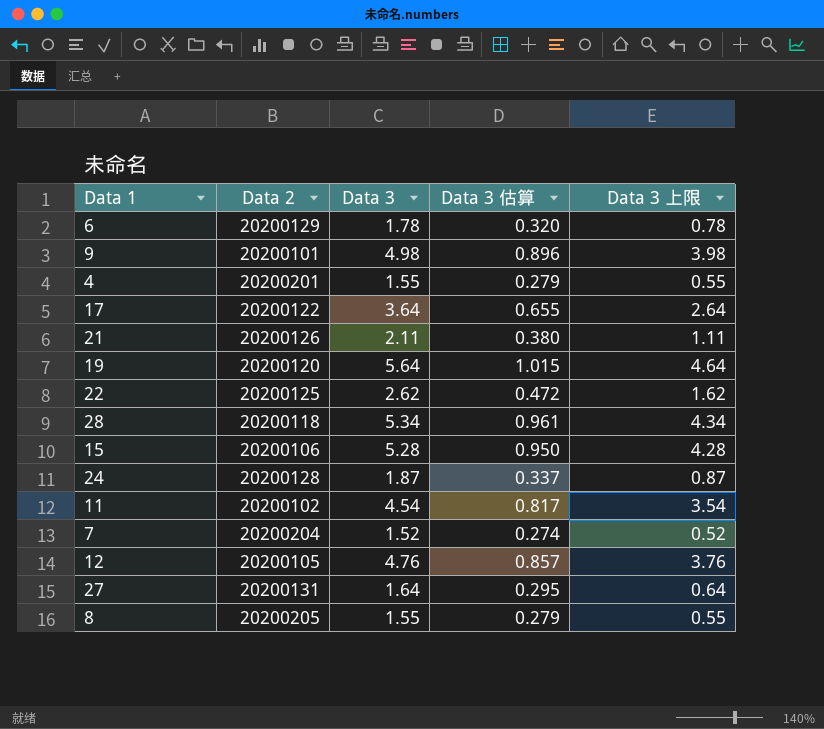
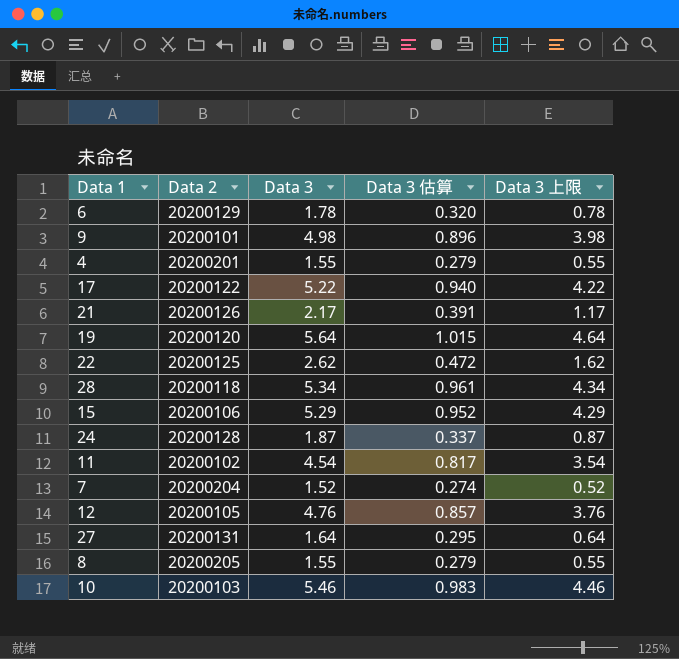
17 | Data 3: 3.64 -> 5.22
17 | Data 3 估算: 0.655 -> 0.940
17 | Data 3 上限: 2.64 -> 4.22
21 | Data 3: 2.11 -> 2.17
21 | Data 3 估算: 0.380 -> 0.391
21 | Data 3 上限: 1.11 -> 1.17
15 | Data 3: 5.28 -> 5.29
15 | Data 3 估算: 0.950 -> 0.952
15 | Data 3 上限: 4.28 -> 4.29
row 10: none -> 20200103 | 5.46 | 0.983 | 4.46

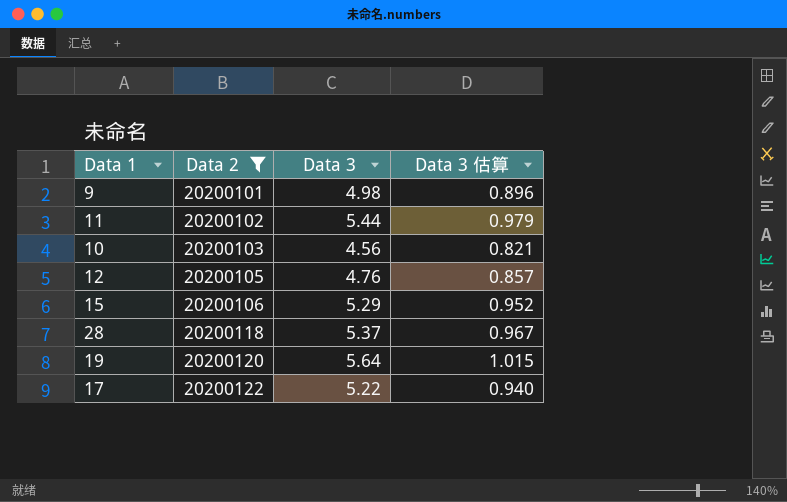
filter: none -> Data 2 <= 20200122
row order: none -> Data 2 ascending
column Data 3 上限 | formula: [Data 3] - 1 -> none
11 | Data 3: 4.54 -> 5.44
11 | Data 3 估算: 0.817 -> 0.979
10 | Data 3: 5.46 -> 4.56
10 | Data 3 估算: 0.983 -> 0.821
28 | Data 3: 5.34 -> 5.37
28 | Data 3 估算: 0.961 -> 0.967

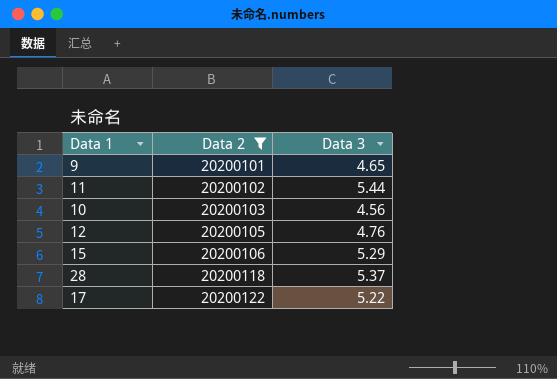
column Data 3 估算 | formula: [Data 3] * 0.18 -> none
row 19: 20200120 | 5.64 | 1.015 -> none
9 | Data 3: 4.98 -> 4.65

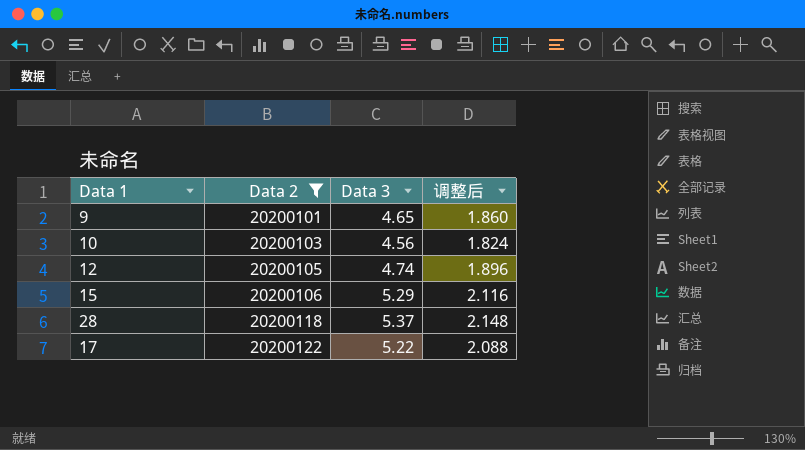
column 调整后 | formula: none -> [Data 3] * 0.4
row 11: 20200102 | 5.44 -> none
12 | Data 3: 4.76 -> 4.74

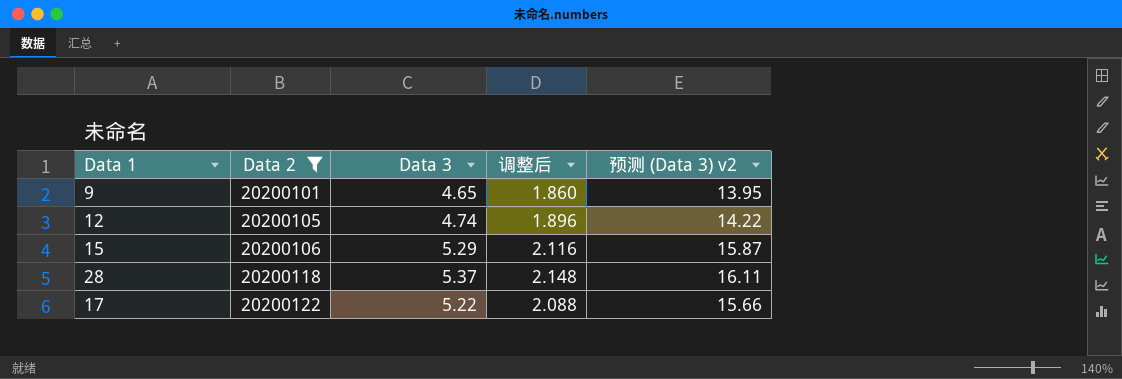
column 预测 (Data 3) v2 | formula: none -> [Data 3] * 3
row 10: 20200103 | 4.56 | 1.824 -> none

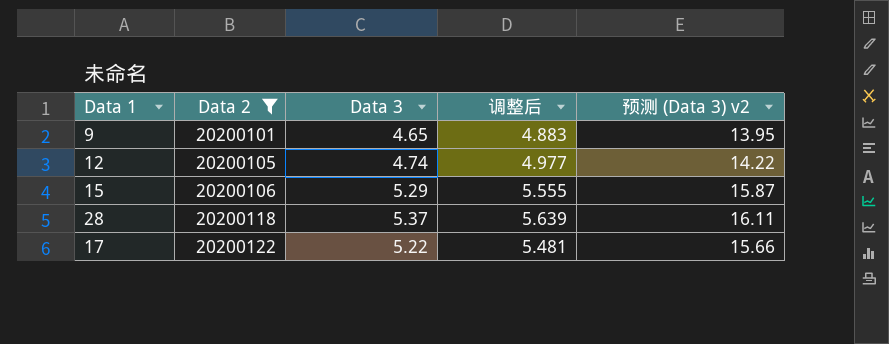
column 调整后 | formula: [Data 3] * 0.4 -> [Data 3] * 1.05

